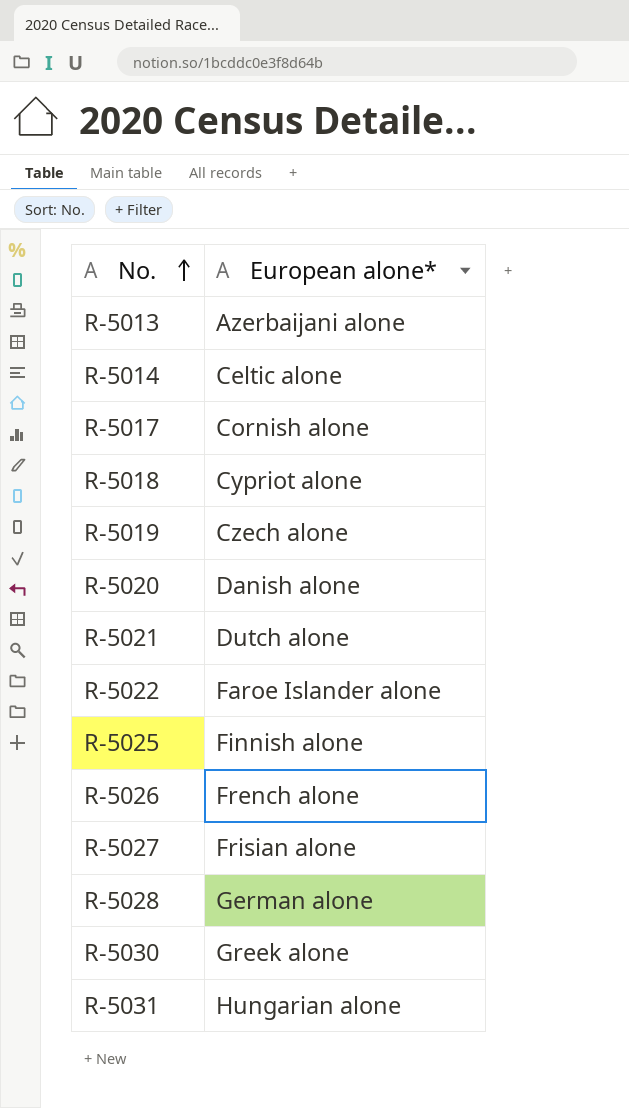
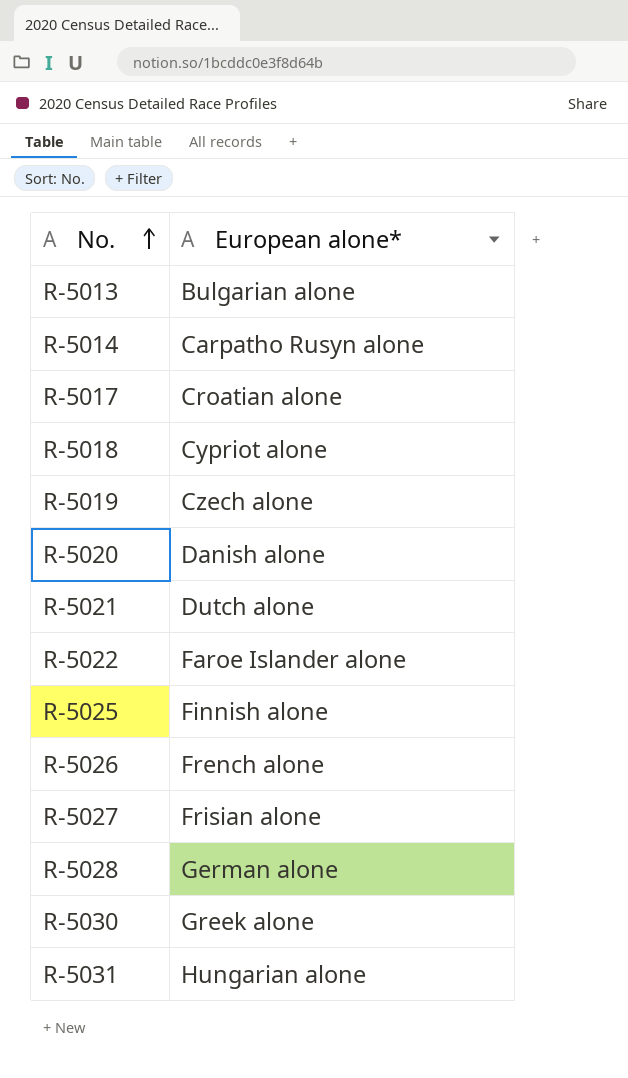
R-5013 | European alone*: Azerbaijani alone -> Bulgarian alone
R-5014 | European alone*: Celtic alone -> Carpatho Rusyn alone
R-5017 | European alone*: Cornish alone -> Croatian alone

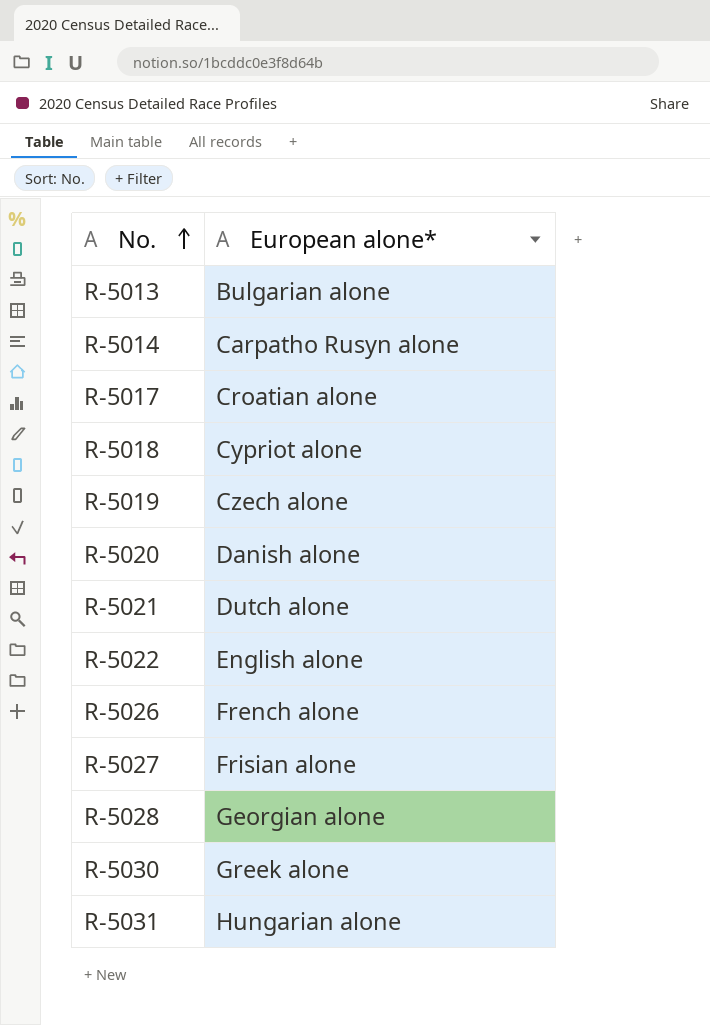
row R-5025: Finnish alone -> none
R-5022 | European alone*: Faroe Islander alone -> English alone
R-5028 | European alone*: German alone -> Georgian alone

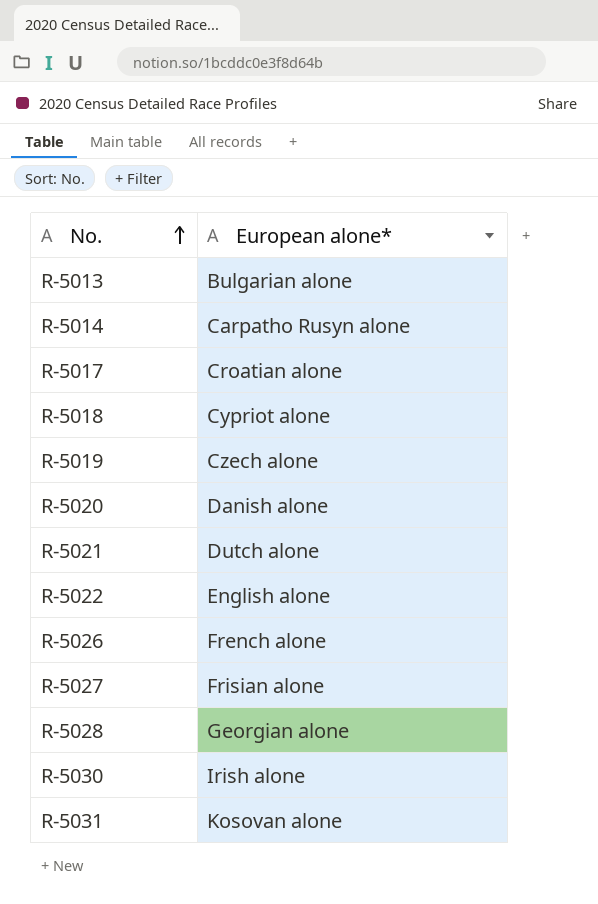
R-5030 | European alone*: Greek alone -> Irish alone
R-5031 | European alone*: Hungarian alone -> Kosovan alone

